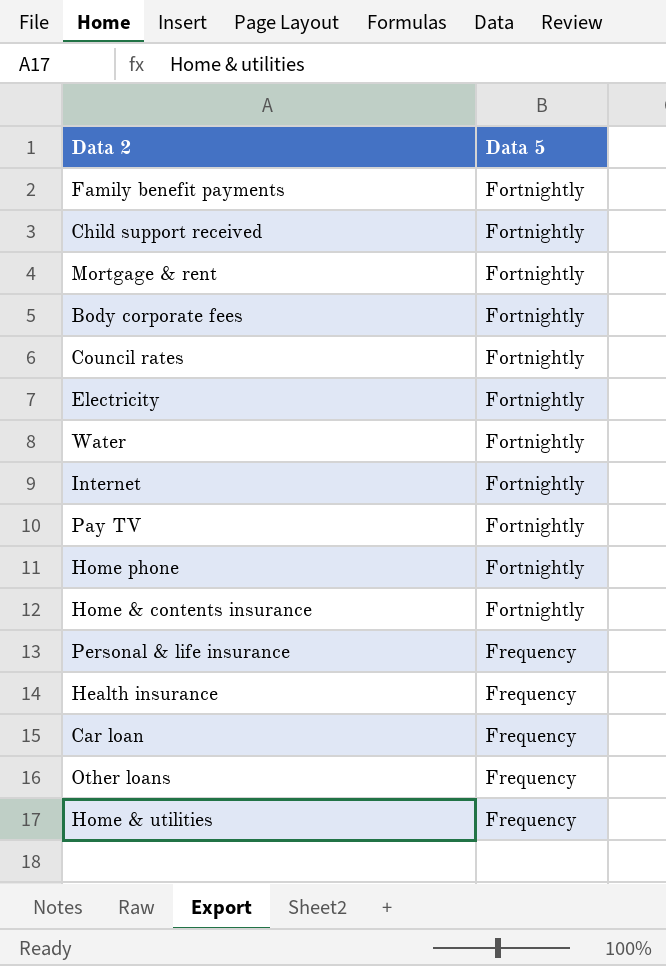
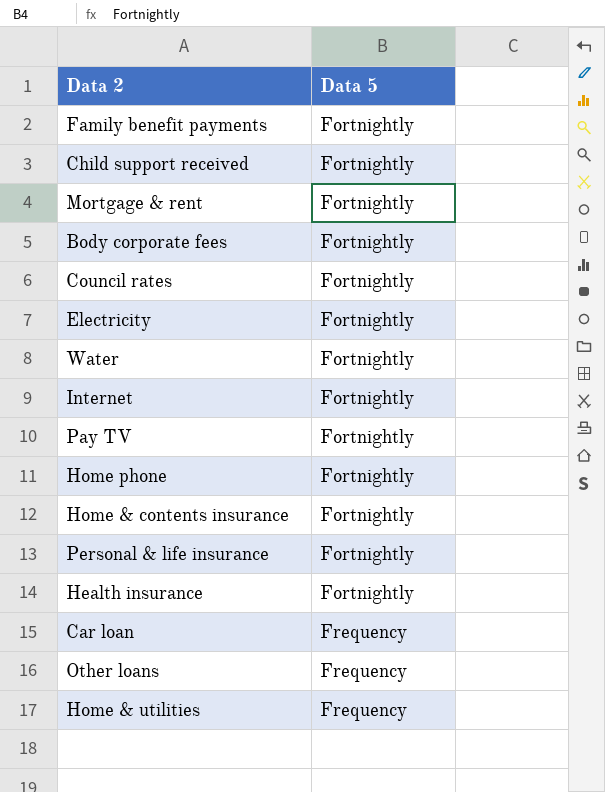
Personal & life insurance | Data 5: Frequency -> Fortnightly
Health insurance | Data 5: Frequency -> Fortnightly

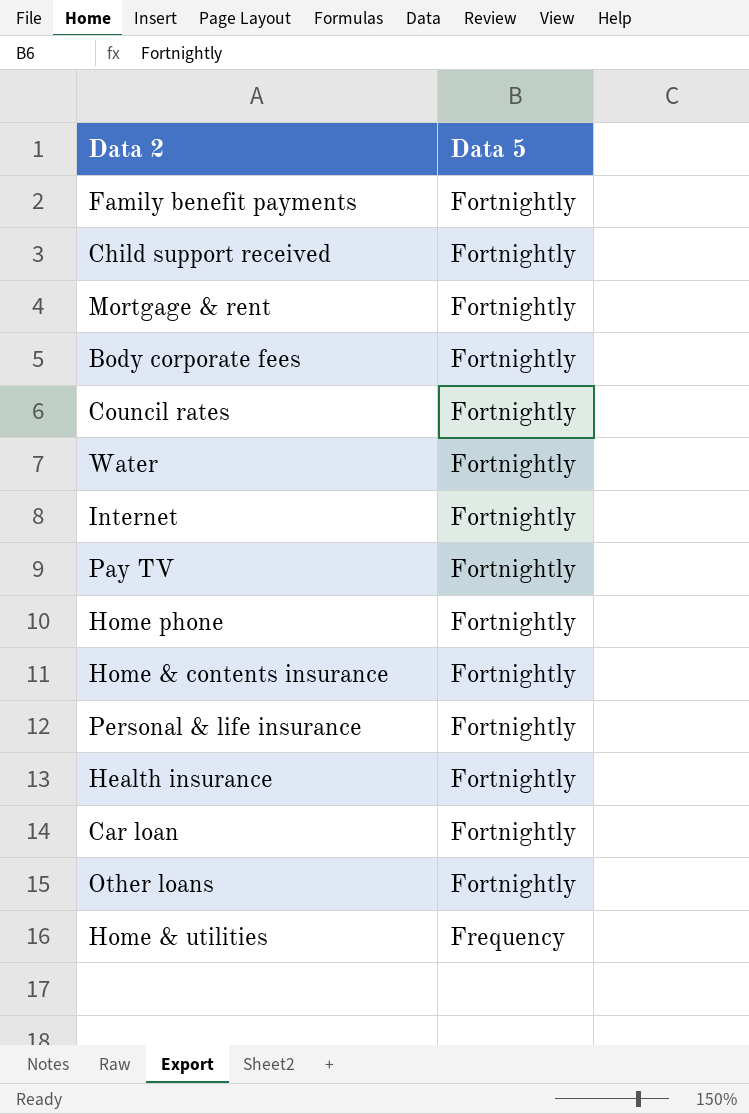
row Electricity: Fortnightly -> none
Car loan | Data 5: Frequency -> Fortnightly
Other loans | Data 5: Frequency -> Fortnightly

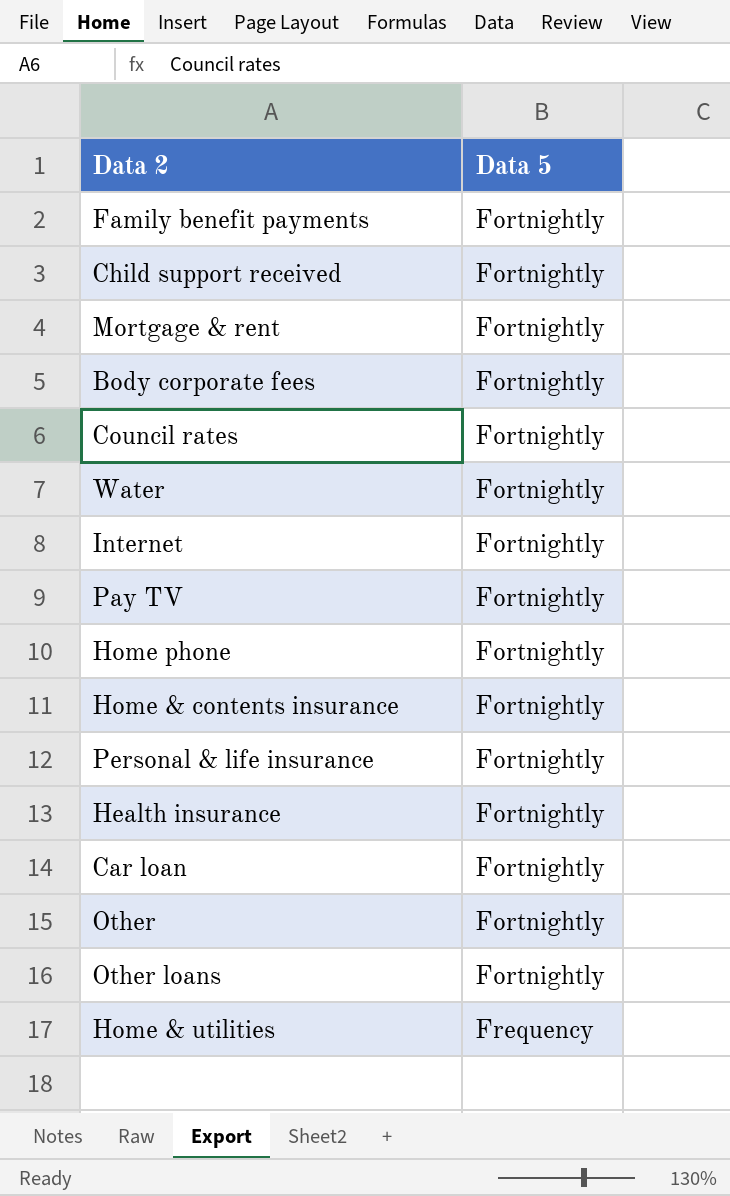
row Other: none -> Fortnightly

